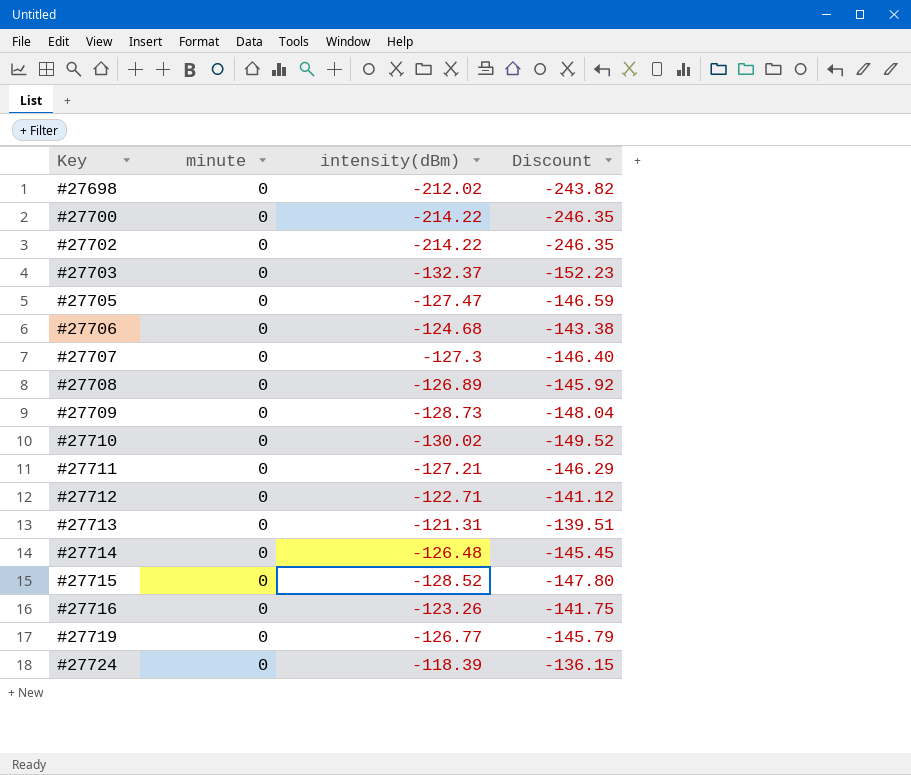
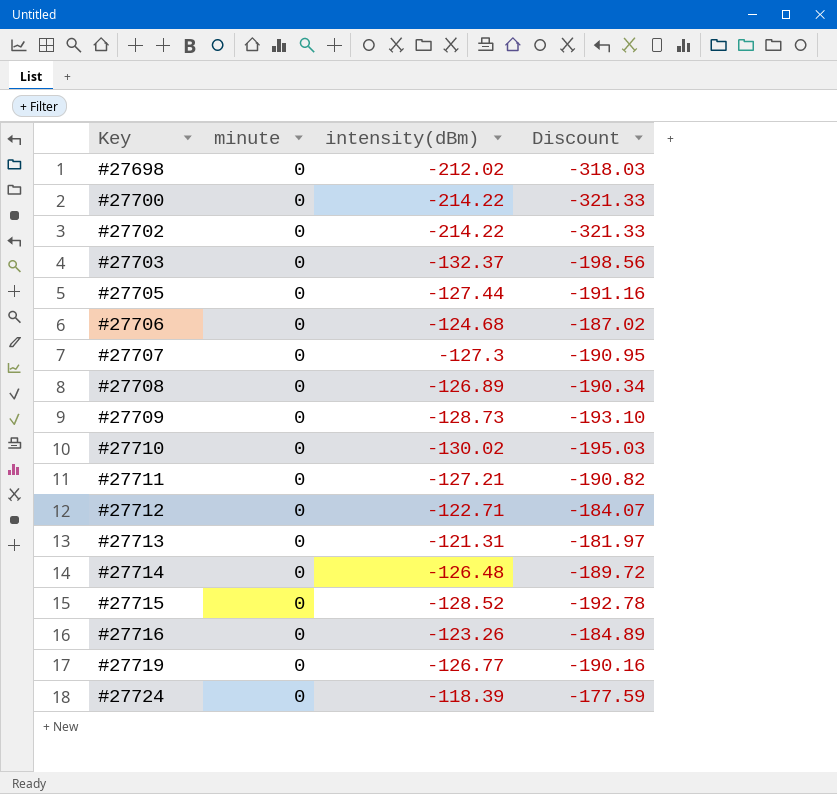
column Discount | formula: [intensity(dBm)] * 1.15 -> [intensity(dBm)] * 1.5
#27705 | intensity(dBm): -127.47 -> -127.44

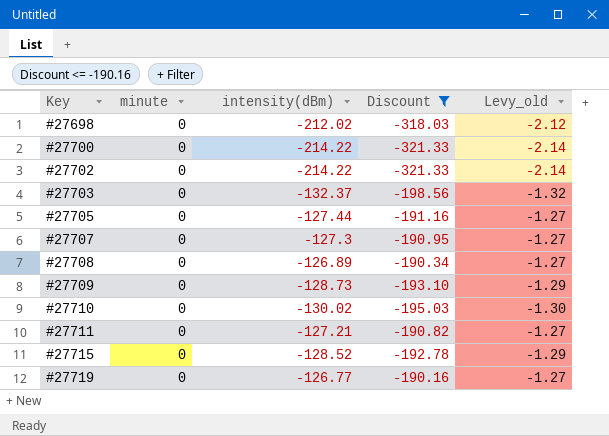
filter: none -> Discount <= -190.16
column Levy_old | formula: none -> [intensity(dBm)] * 0.01

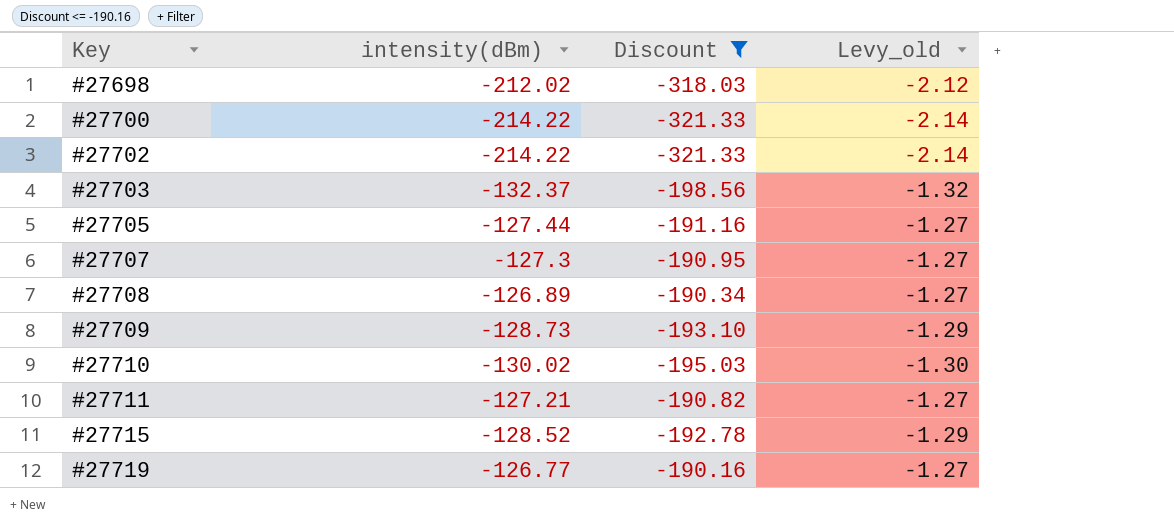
column minute | position: 2 -> none

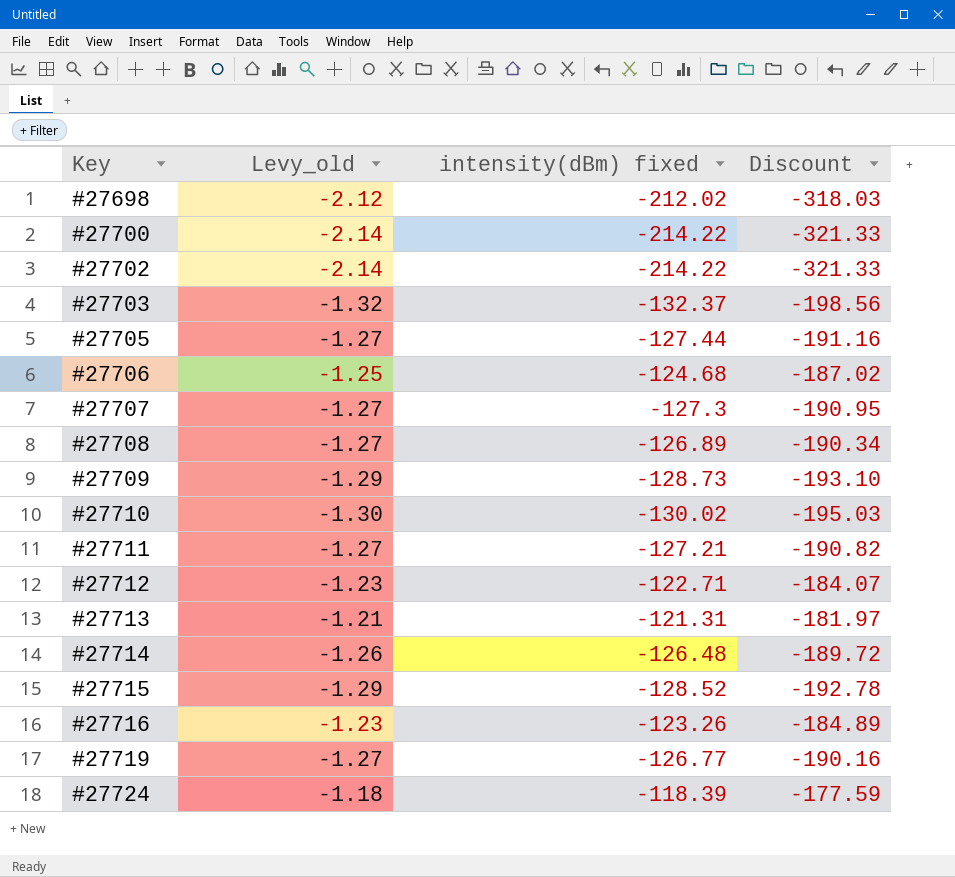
filter: Discount <= -190.16 -> none
column Levy_old | position: 4 -> 2
column name: intensity(dBm) -> intensity(dBm) fixed

